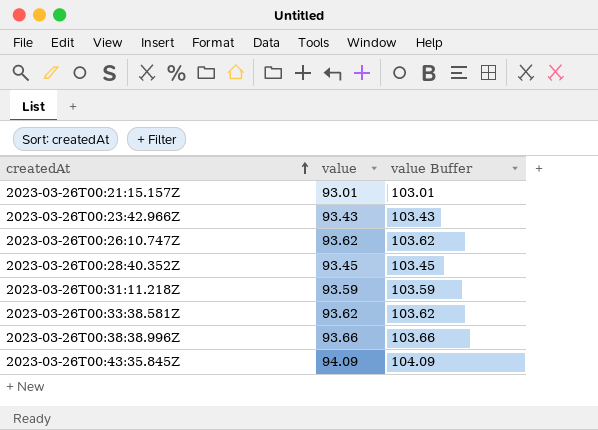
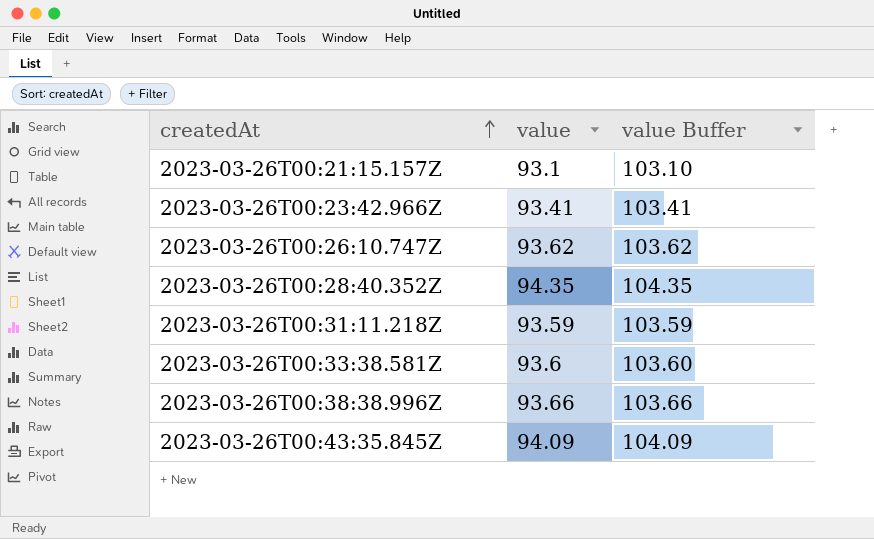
2023-03-26T00:21:15.157Z | value: 93.01 -> 93.1
2023-03-26T00:21:15.157Z | value Buffer: 103.01 -> 103.10
2023-03-26T00:23:42.966Z | value: 93.43 -> 93.41
2023-03-26T00:23:42.966Z | value Buffer: 103.43 -> 103.41
2023-03-26T00:28:40.352Z | value: 93.45 -> 94.35
2023-03-26T00:28:40.352Z | value Buffer: 103.45 -> 104.35
2023-03-26T00:33:38.581Z | value: 93.62 -> 93.6
2023-03-26T00:33:38.581Z | value Buffer: 103.62 -> 103.60

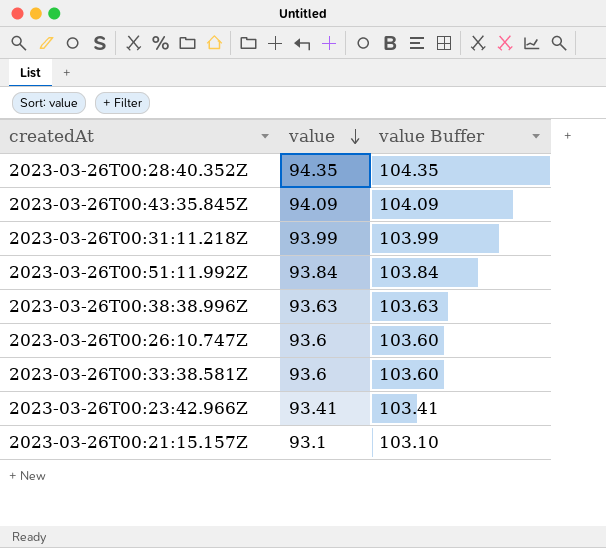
row order: createdAt ascending -> value descending
2023-03-26T00:31:11.218Z | value: 93.59 -> 93.99
2023-03-26T00:31:11.218Z | value Buffer: 103.59 -> 103.99
row 2023-03-26T00:51:11.992Z: none -> 93.84 | 103.84
2023-03-26T00:38:38.996Z | value: 93.66 -> 93.63
2023-03-26T00:38:38.996Z | value Buffer: 103.66 -> 103.63
2023-03-26T00:26:10.747Z | value: 93.62 -> 93.6
2023-03-26T00:26:10.747Z | value Buffer: 103.62 -> 103.60

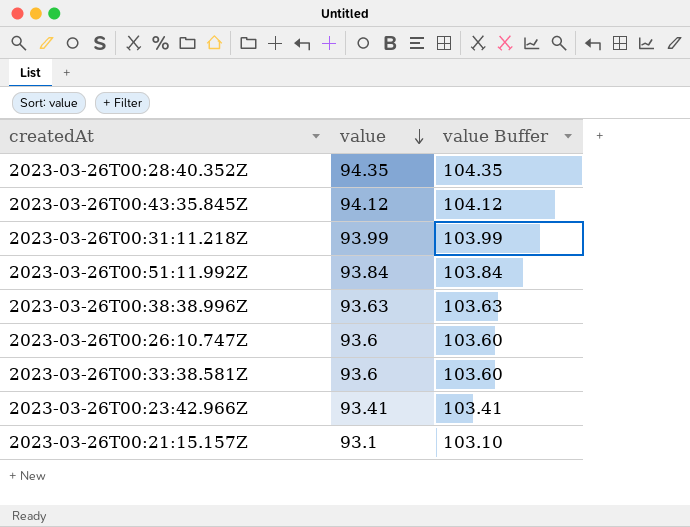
2023-03-26T00:43:35.845Z | value: 94.09 -> 94.12
2023-03-26T00:43:35.845Z | value Buffer: 104.09 -> 104.12

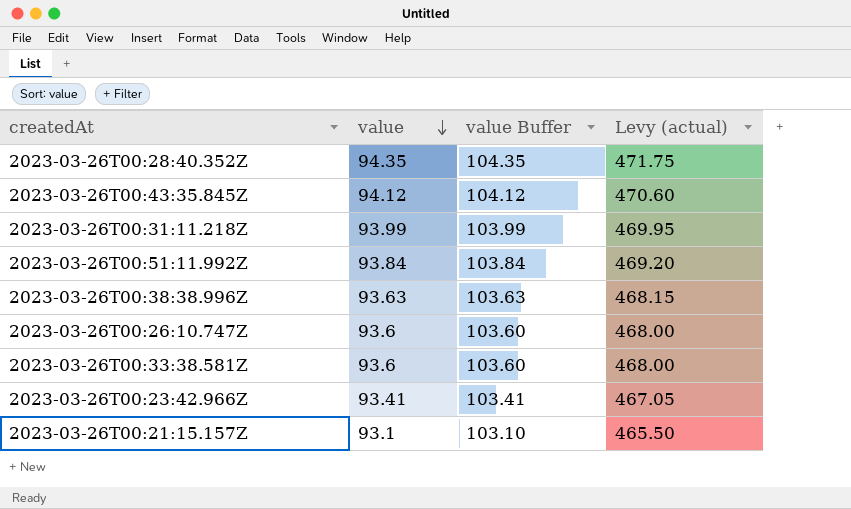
column Levy (actual) | formula: none -> [value] * 5

